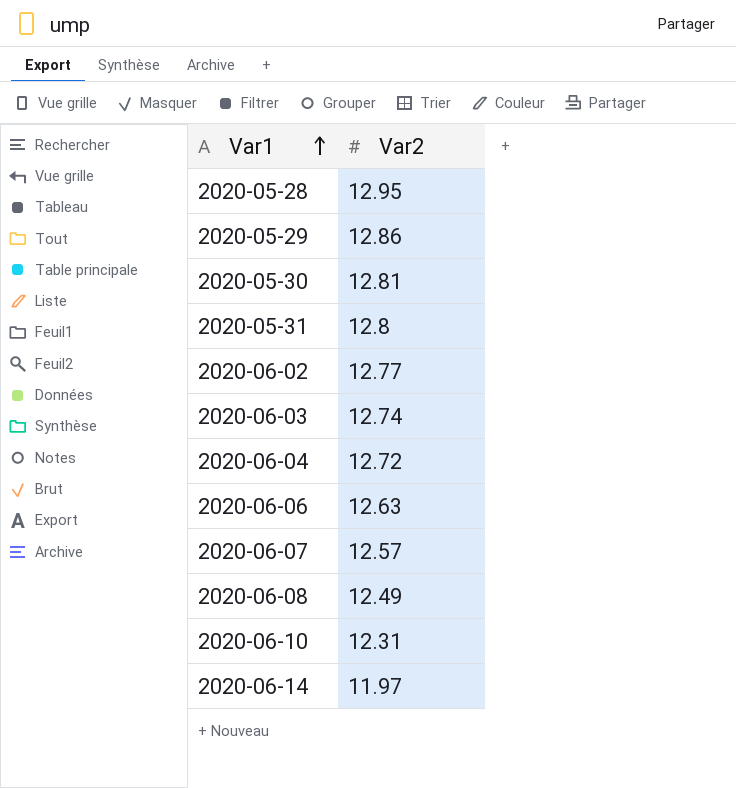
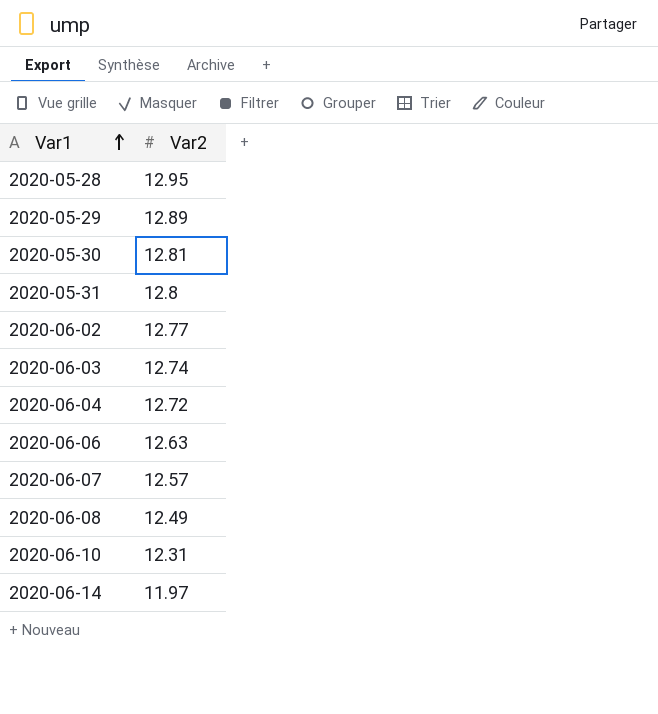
2020-05-29 | Var2: 12.86 -> 12.89

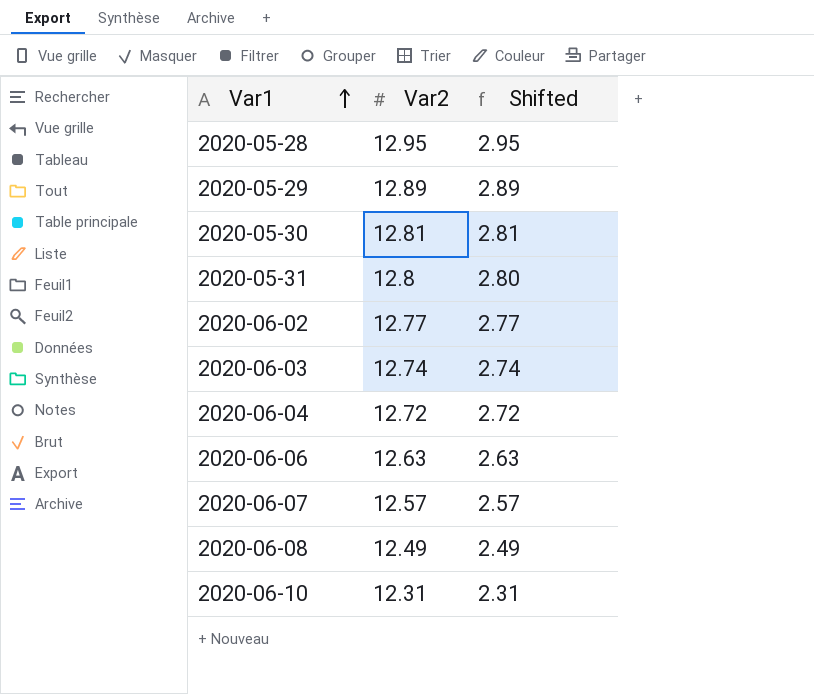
column Shifted | formula: none -> [Var2] - 10
row 2020-06-14: 11.97 -> none

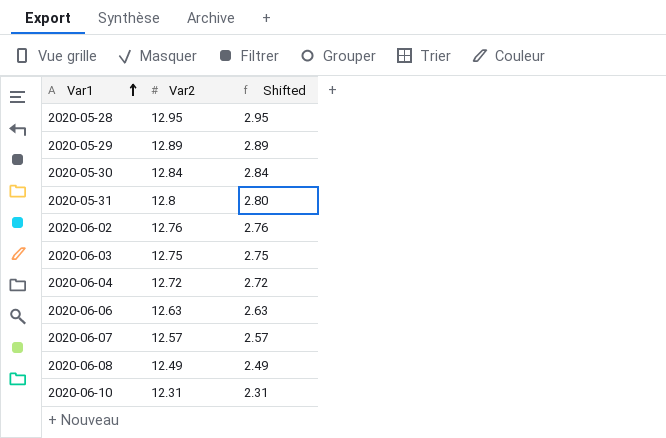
2020-05-30 | Var2: 12.81 -> 12.84
2020-05-30 | Shifted: 2.81 -> 2.84
2020-06-02 | Var2: 12.77 -> 12.76
2020-06-02 | Shifted: 2.77 -> 2.76
2020-06-03 | Var2: 12.74 -> 12.75
2020-06-03 | Shifted: 2.74 -> 2.75

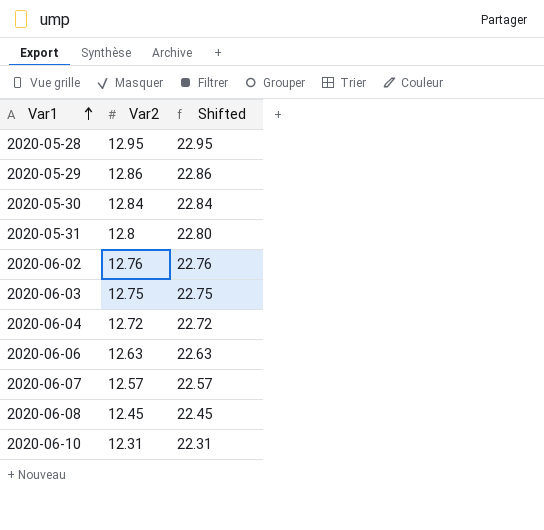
column Shifted | formula: [Var2] - 10 -> [Var2] + 10
2020-05-29 | Var2: 12.89 -> 12.86
2020-06-08 | Var2: 12.49 -> 12.45

